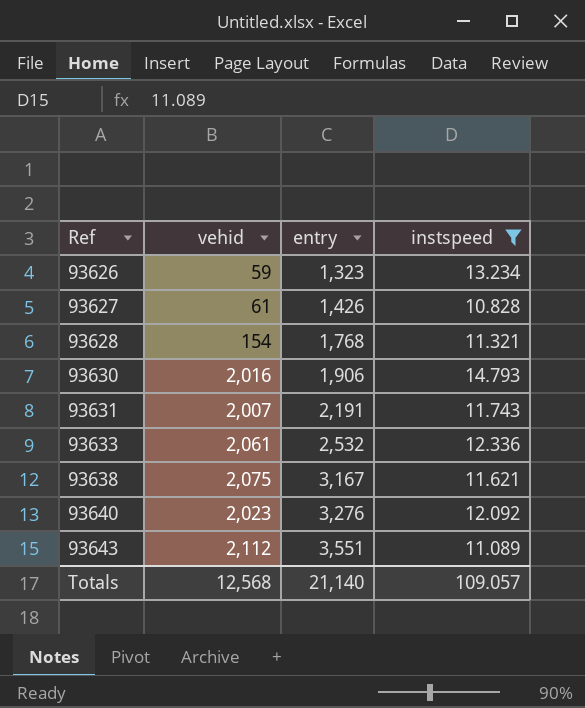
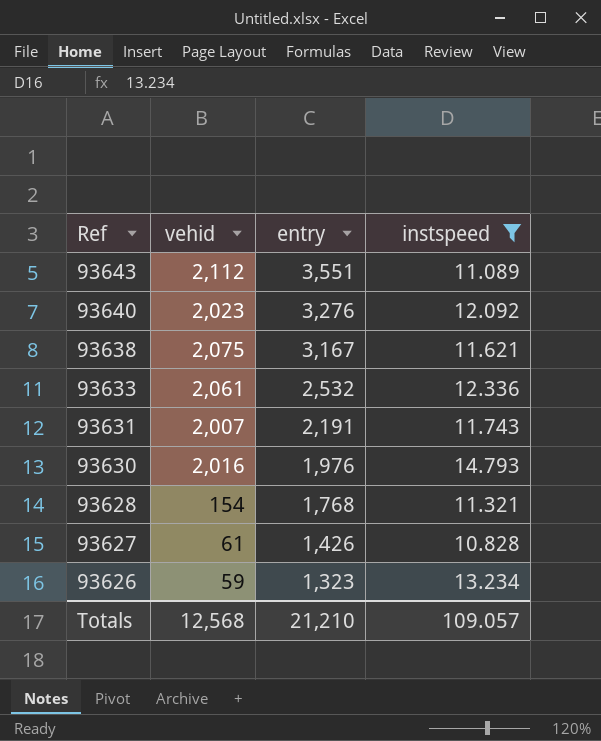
row order: Ref ascending -> Ref descending
93630 | entry: 1,906 -> 1,976
Totals | entry: 21,140 -> 21,210

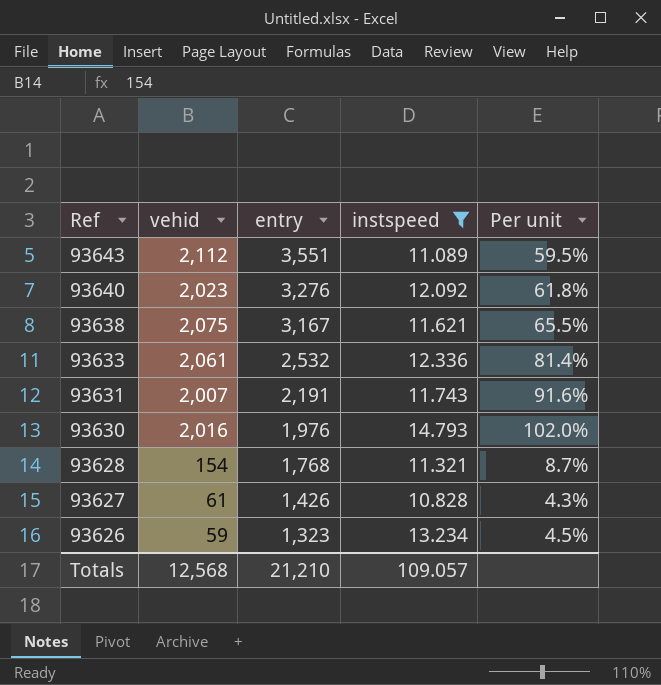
column Per unit | formula: none -> [vehid] / [entry]

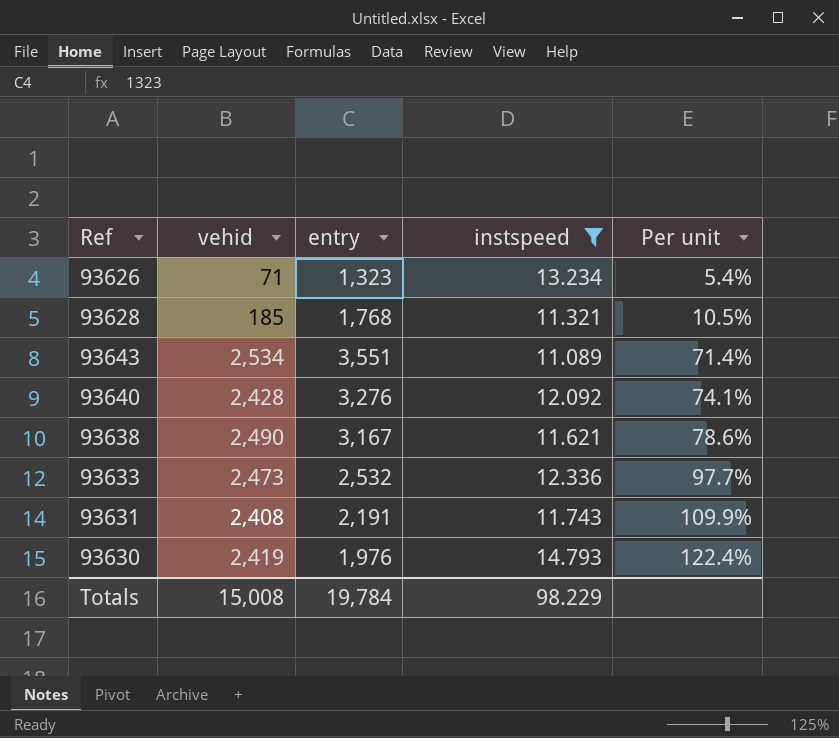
row order: Ref descending -> Per unit ascending
row 93627: 61 | 1,426 | 10.828 | 4.3% -> none
93626 | vehid: 59 -> 71
93626 | Per unit: 4.5% -> 5.4%
93628 | vehid: 154 -> 185
93628 | Per unit: 8.7% -> 10.5%
93643 | vehid: 2,112 -> 2,534
93643 | Per unit: 59.5% -> 71.4%
93640 | vehid: 2,023 -> 2,428
93640 | Per unit: 61.8% -> 74.1%
93638 | vehid: 2,075 -> 2,490
93638 | Per unit: 65.5% -> 78.6%
93633 | vehid: 2,061 -> 2,473
93633 | Per unit: 81.4% -> 97.7%
93631 | vehid: 2,007 -> 2,408
93631 | Per unit: 91.6% -> 109.9%
93630 | vehid: 2,016 -> 2,419
93630 | Per unit: 102.0% -> 122.4%
Totals | vehid: 12,568 -> 15,008
Totals | entry: 21,210 -> 19,784
Totals | instspeed: 109.057 -> 98.229

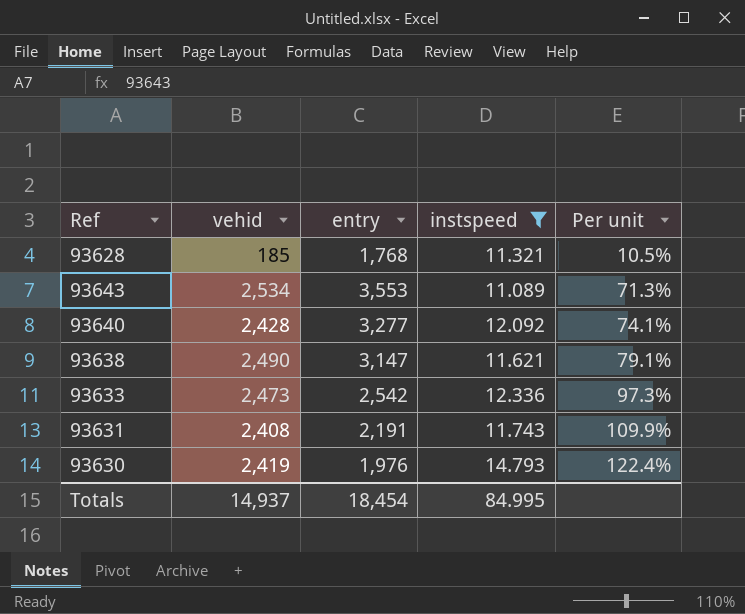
row 93626: 71 | 1,323 | 13.234 | 5.4% -> none
93643 | entry: 3,551 -> 3,553
93643 | Per unit: 71.4% -> 71.3%
93640 | entry: 3,276 -> 3,277
93638 | entry: 3,167 -> 3,147
93638 | Per unit: 78.6% -> 79.1%
93633 | entry: 2,532 -> 2,542
93633 | Per unit: 97.7% -> 97.3%
Totals | vehid: 15,008 -> 14,937
Totals | entry: 19,784 -> 18,454
Totals | instspeed: 98.229 -> 84.995

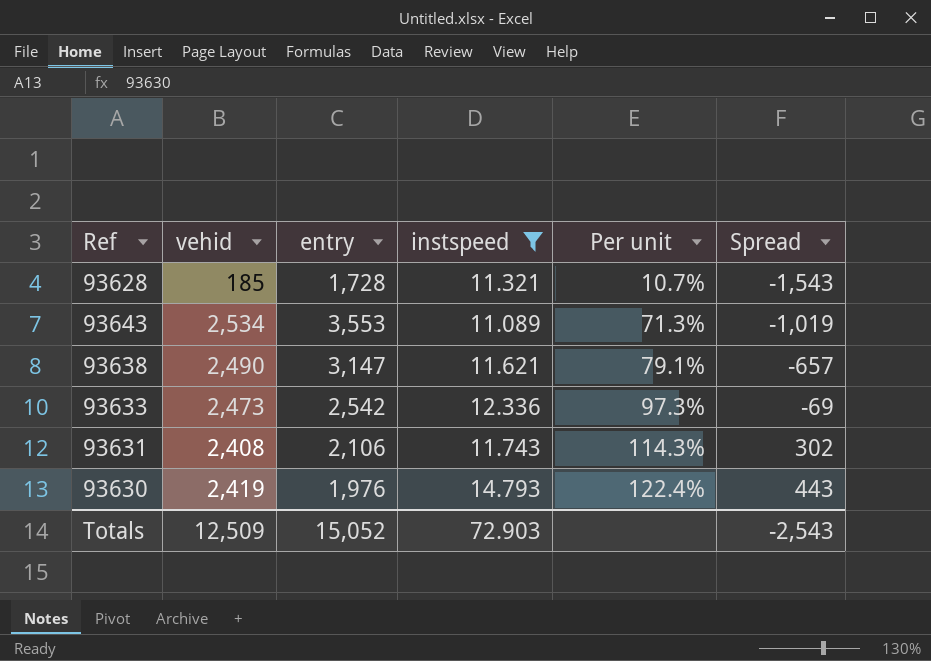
column Spread | formula: none -> [vehid] - [entry]
row 93640: 2,428 | 3,277 | 12.092 | 74.1% -> none
93628 | entry: 1,768 -> 1,728
93628 | Per unit: 10.5% -> 10.7%
93631 | entry: 2,191 -> 2,106
93631 | Per unit: 109.9% -> 114.3%
Totals | vehid: 14,937 -> 12,509
Totals | entry: 18,454 -> 15,052
Totals | instspeed: 84.995 -> 72.903

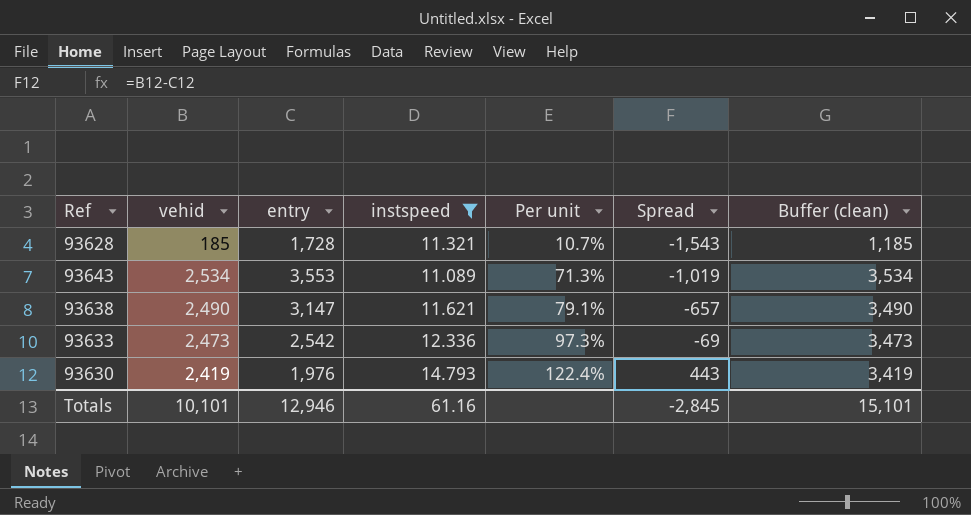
column Buffer (clean) | formula: none -> [vehid] + 1000
row 93631: 2,408 | 2,106 | 11.743 | 114.3% | 302 -> none
Totals | vehid: 12,509 -> 10,101
Totals | entry: 15,052 -> 12,946
Totals | instspeed: 72.903 -> 61.16
Totals | Spread: -2,543 -> -2,845

